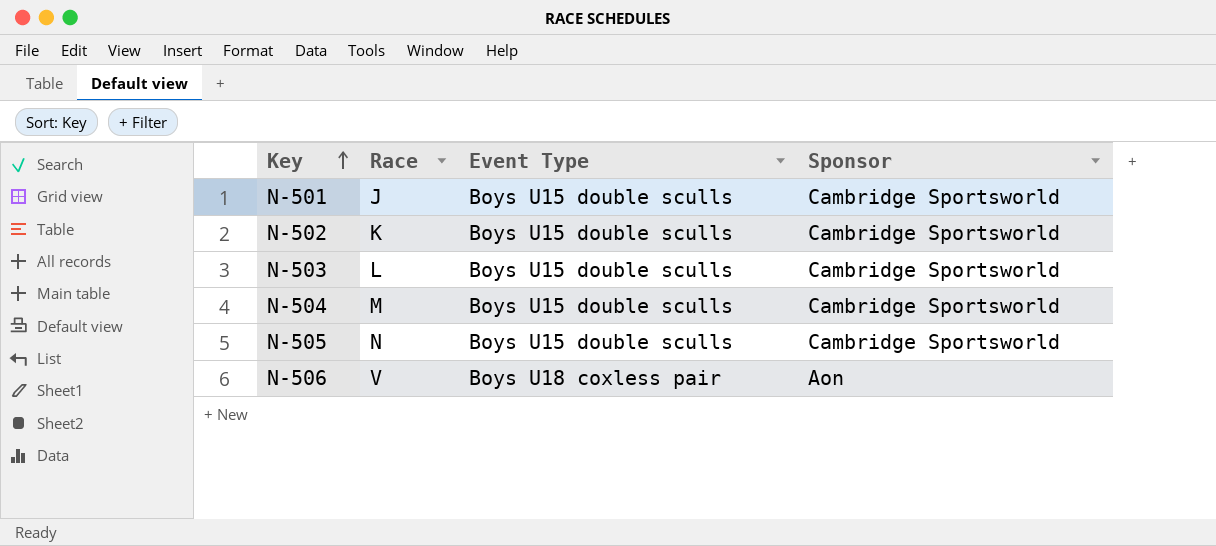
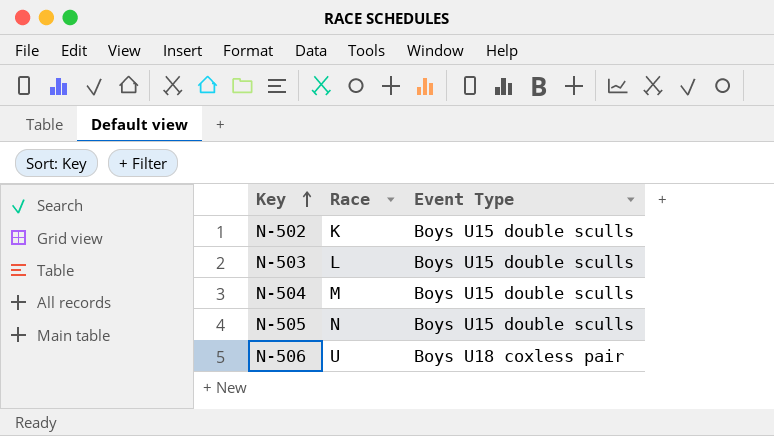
column Sponsor | position: 4 -> none
row N-501: J | Boys U15 double sculls | Cambridge Sportsworld -> none
N-506 | Race: V -> U

